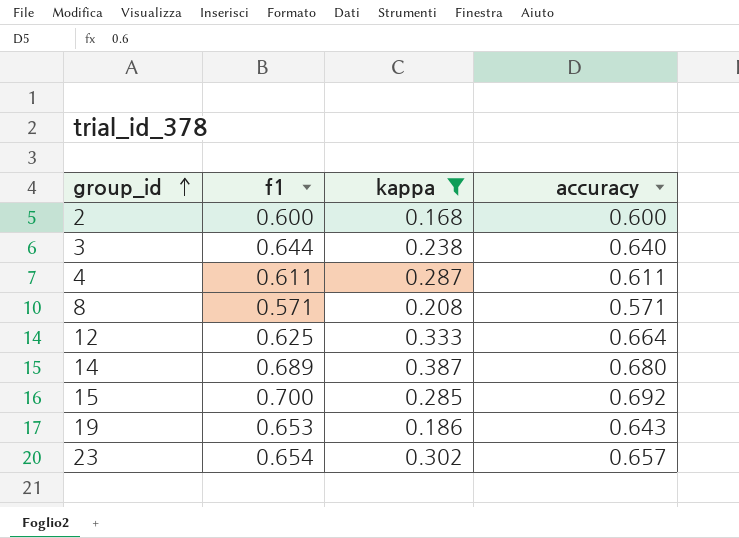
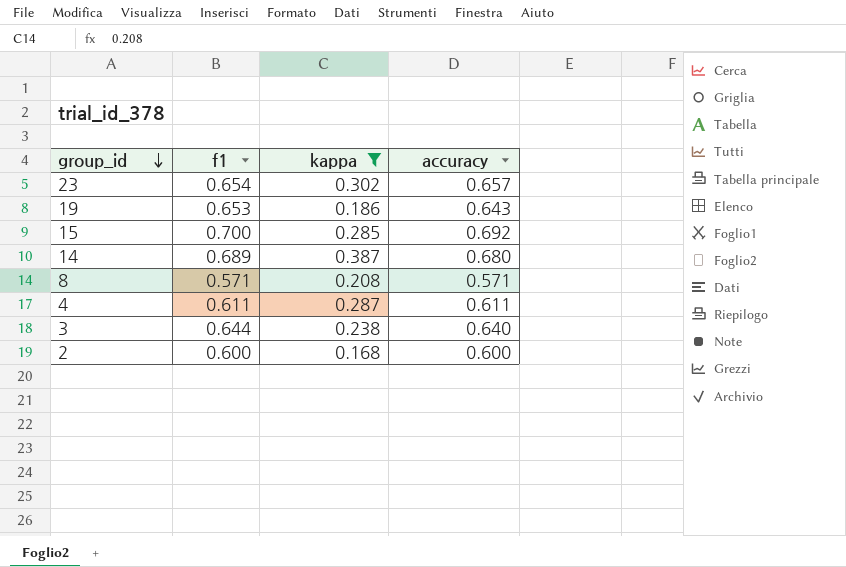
row order: group_id ascending -> group_id descending
row 12: 0.625 | 0.333 | 0.664 -> none

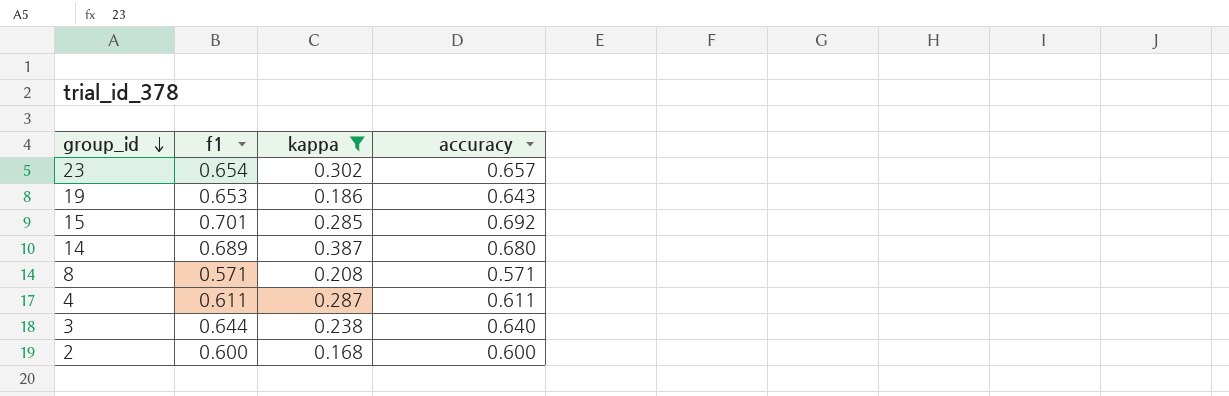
15 | f1: 0.700 -> 0.701

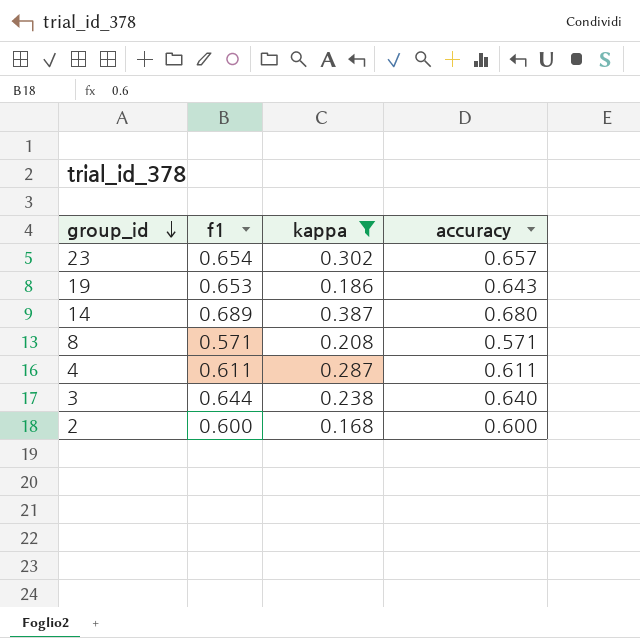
row 15: 0.701 | 0.285 | 0.692 -> none

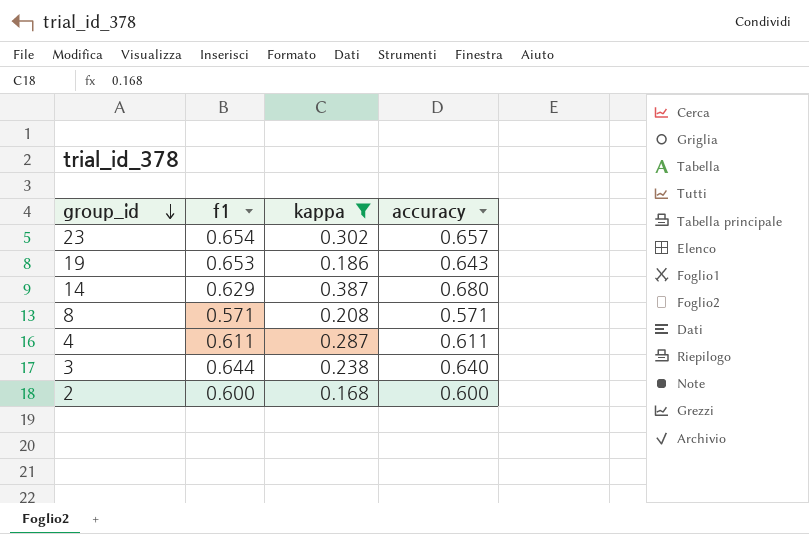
14 | f1: 0.689 -> 0.629

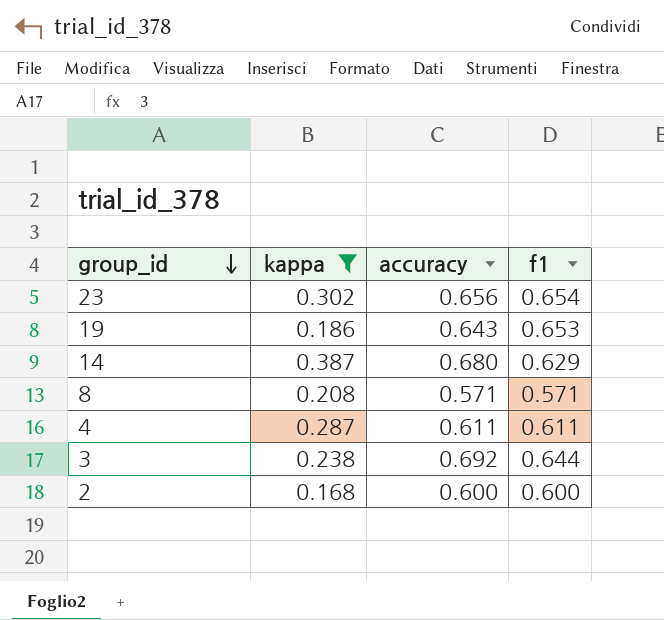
column f1 | position: 2 -> 4
23 | accuracy: 0.657 -> 0.656
3 | accuracy: 0.640 -> 0.692

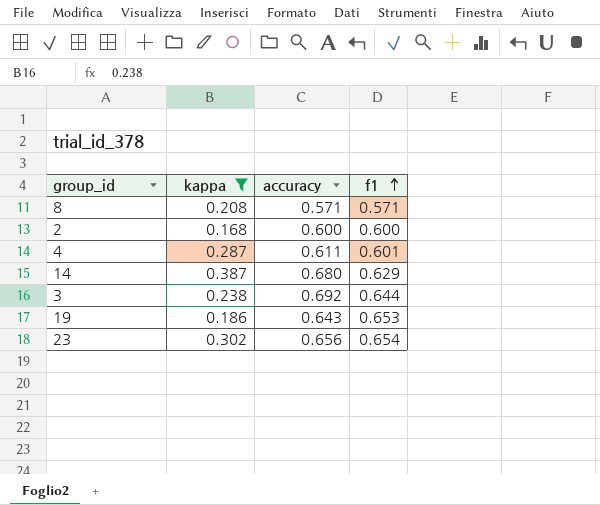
row order: group_id descending -> f1 ascending
4 | f1: 0.611 -> 0.601

